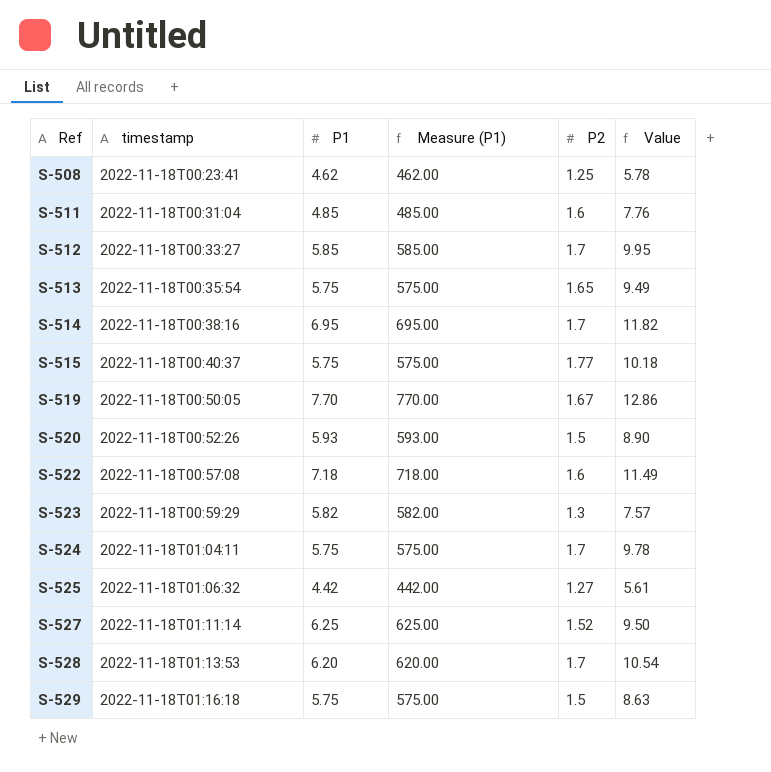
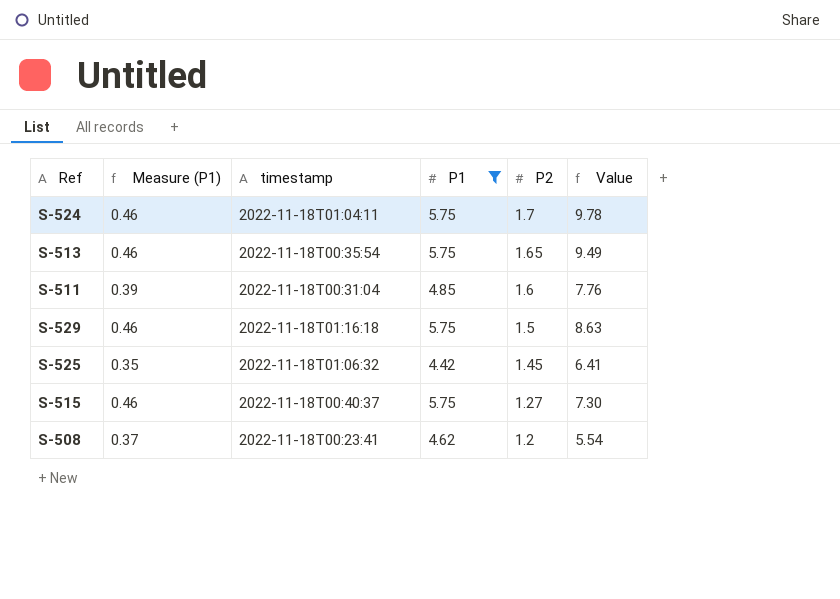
filter: none -> P1 <= 5.75
row order: Ref ascending -> P2 descending
column Measure (P1) | formula: [P1] * 100 -> [P1] * 0.08
column Measure (P1) | position: 4 -> 2
S-525 | P2: 1.27 -> 1.45
S-525 | Value: 5.61 -> 6.41
S-515 | P2: 1.77 -> 1.27
S-515 | Value: 10.18 -> 7.30
S-508 | P2: 1.25 -> 1.2
S-508 | Value: 5.78 -> 5.54

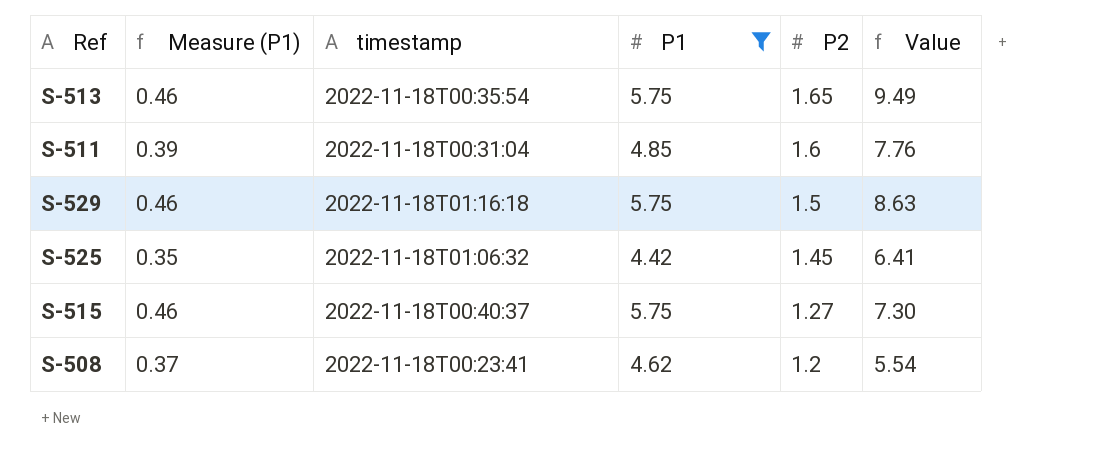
row S-524: 0.46 | 2022-11-18T01:04:11 | 5.75 | 1.7 | 9.78 -> none

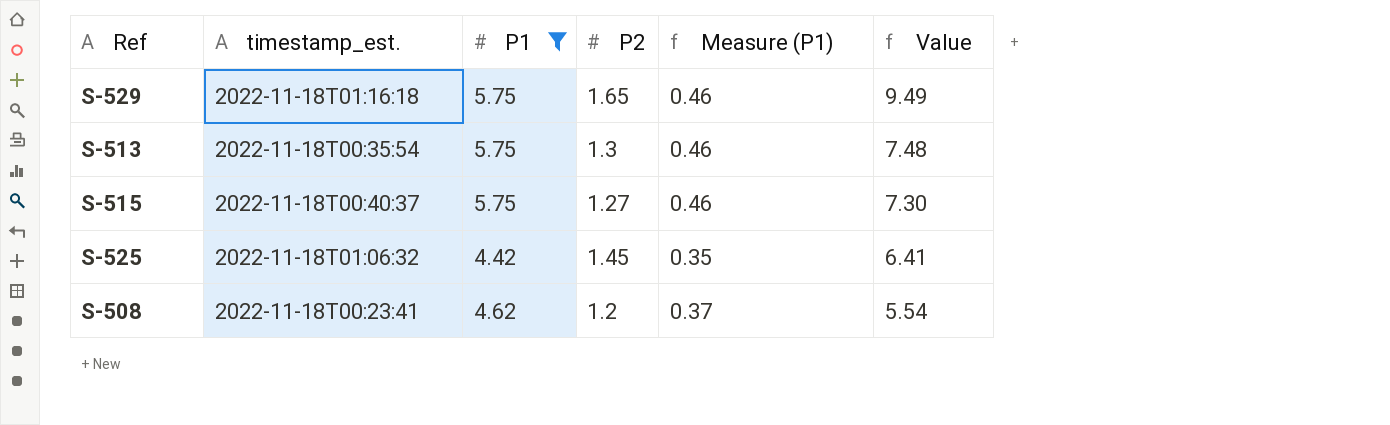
row order: P2 descending -> Value descending
column name: timestamp -> timestamp_est.
column Measure (P1) | position: 2 -> 5
row S-511: 0.39 | 2022-11-18T00:31:04 | 4.85 | 1.6 | 7.76 -> none
S-529 | P2: 1.5 -> 1.65
S-529 | Value: 8.63 -> 9.49
S-513 | P2: 1.65 -> 1.3
S-513 | Value: 9.49 -> 7.48

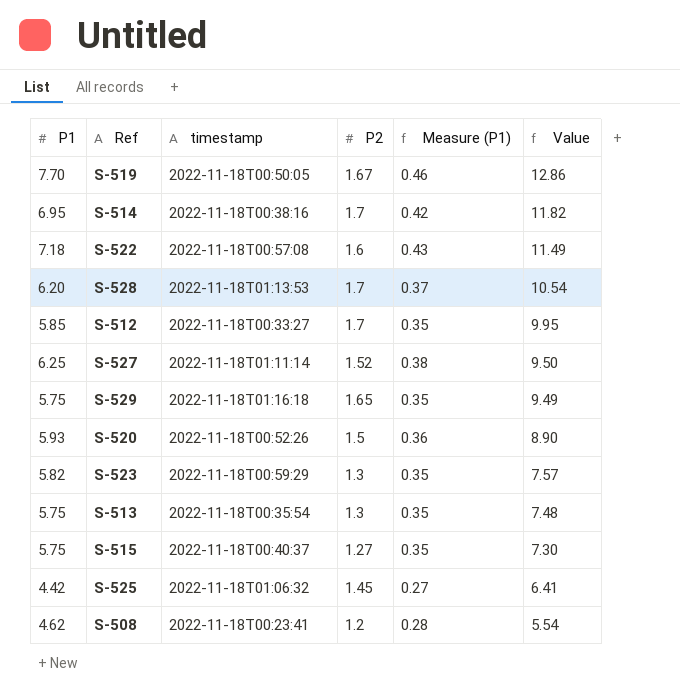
filter: P1 <= 5.75 -> none
column P1 | position: 3 -> 1
column name: timestamp_est. -> timestamp
column Measure (P1) | formula: [P1] * 0.08 -> [P1] * 0.06

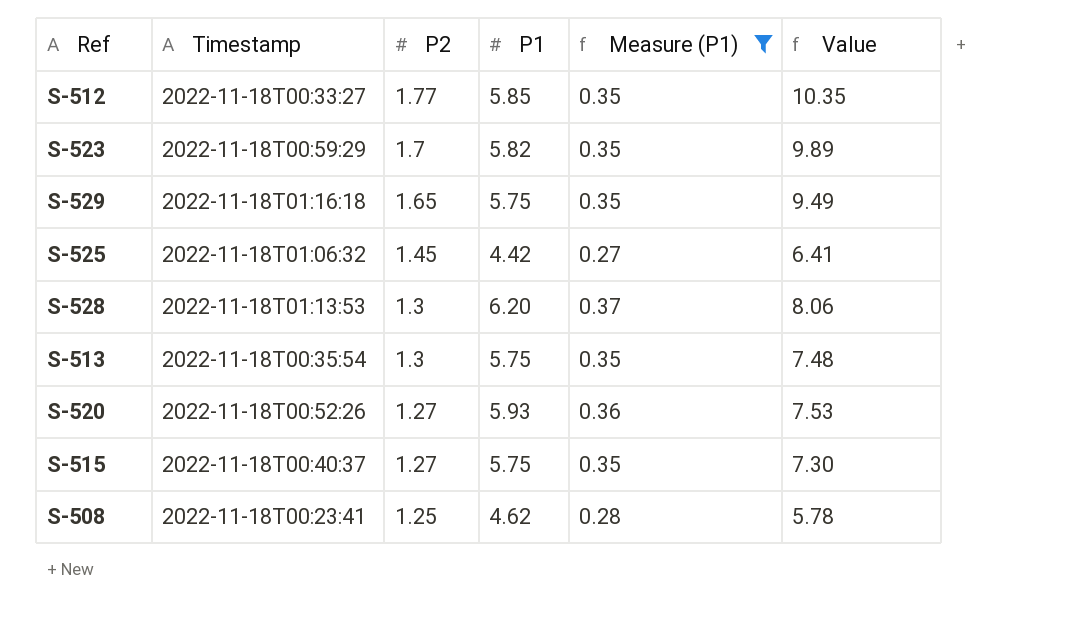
filter: none -> Measure (P1) <= 0.37
row order: Value descending -> P2 descending
column name: timestamp -> Timestamp
column P1 | position: 1 -> 4
S-512 | P2: 1.7 -> 1.77
S-512 | Value: 9.95 -> 10.35
S-523 | P2: 1.3 -> 1.7
S-523 | Value: 7.57 -> 9.89
S-528 | P2: 1.7 -> 1.3
S-528 | Value: 10.54 -> 8.06
S-520 | P2: 1.5 -> 1.27
S-520 | Value: 8.90 -> 7.53
S-508 | P2: 1.2 -> 1.25
S-508 | Value: 5.54 -> 5.78

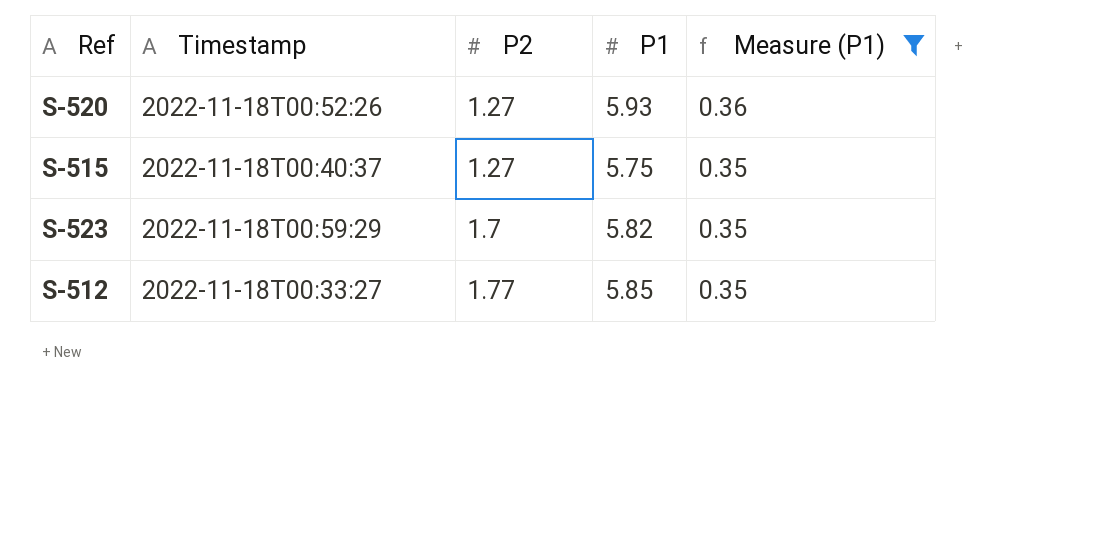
row order: P2 descending -> P2 ascending
column Value | formula: [P2] * [P1] -> none
row S-529: 2022-11-18T01:16:18 | 1.65 | 5.75 | 0.35 | 9.49 -> none
row S-525: 2022-11-18T01:06:32 | 1.45 | 4.42 | 0.27 | 6.41 -> none
row S-528: 2022-11-18T01:13:53 | 1.3 | 6.20 | 0.37 | 8.06 -> none
row S-513: 2022-11-18T00:35:54 | 1.3 | 5.75 | 0.35 | 7.48 -> none
row S-508: 2022-11-18T00:23:41 | 1.25 | 4.62 | 0.28 | 5.78 -> none

